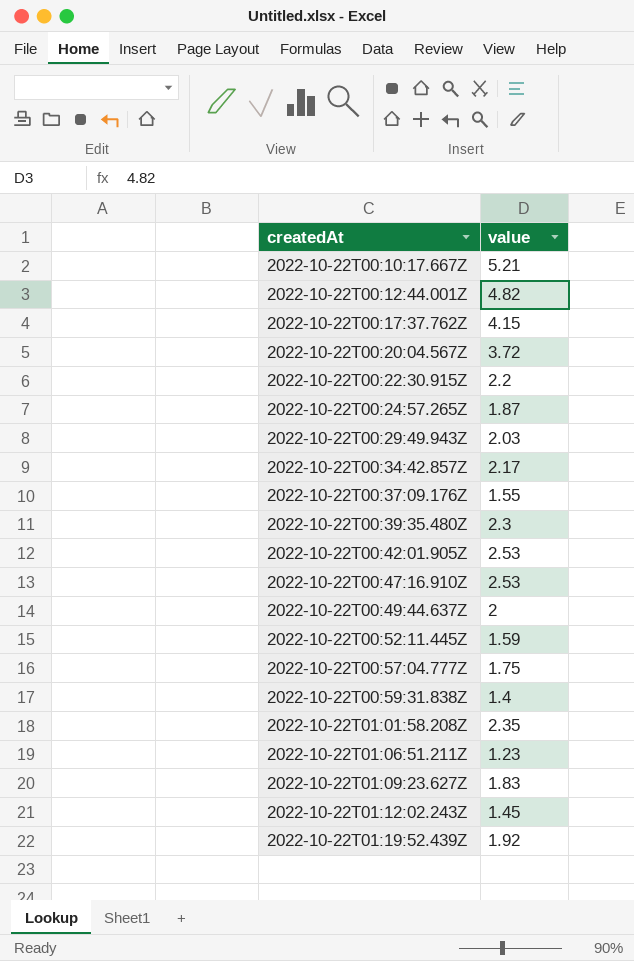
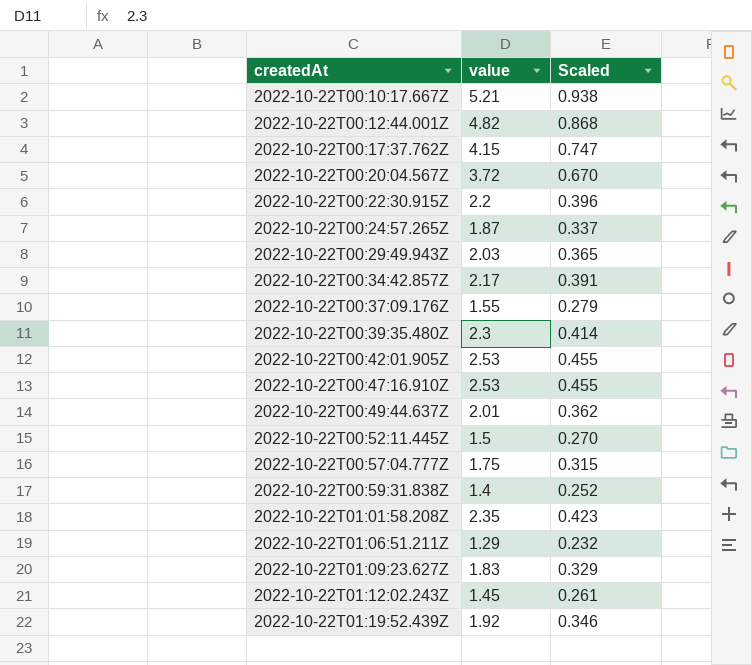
column Scaled | formula: none -> [value] * 0.18
2022-10-22T00:49:44.637Z | value: 2 -> 2.01
2022-10-22T00:52:11.445Z | value: 1.59 -> 1.5
2022-10-22T01:06:51.211Z | value: 1.23 -> 1.29

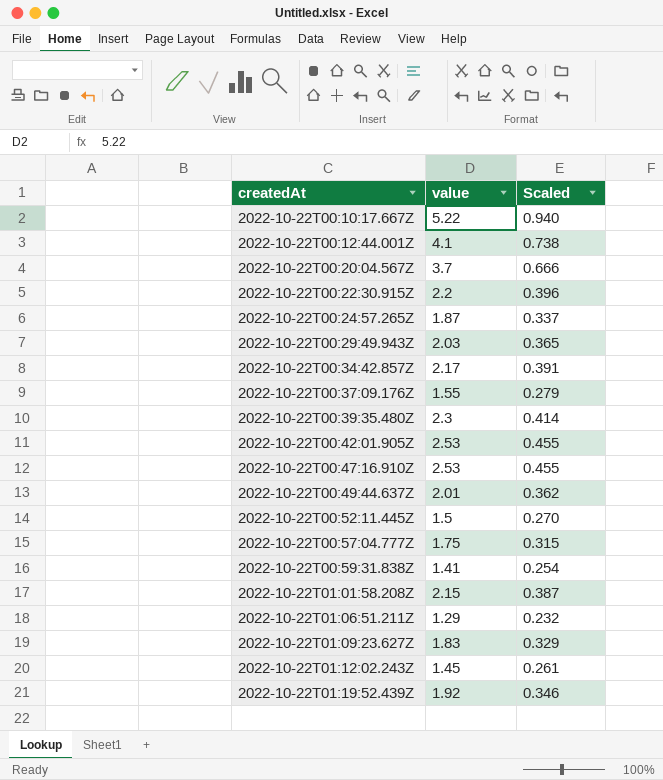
row 2022-10-22T00:17:37.762Z: 4.15 | 0.747 -> none
2022-10-22T00:10:17.667Z | value: 5.21 -> 5.22
2022-10-22T00:10:17.667Z | Scaled: 0.938 -> 0.940
2022-10-22T00:12:44.001Z | value: 4.82 -> 4.1
2022-10-22T00:12:44.001Z | Scaled: 0.868 -> 0.738
2022-10-22T00:20:04.567Z | value: 3.72 -> 3.7
2022-10-22T00:20:04.567Z | Scaled: 0.670 -> 0.666
2022-10-22T00:59:31.838Z | value: 1.4 -> 1.41
2022-10-22T00:59:31.838Z | Scaled: 0.252 -> 0.254
2022-10-22T01:01:58.208Z | value: 2.35 -> 2.15
2022-10-22T01:01:58.208Z | Scaled: 0.423 -> 0.387

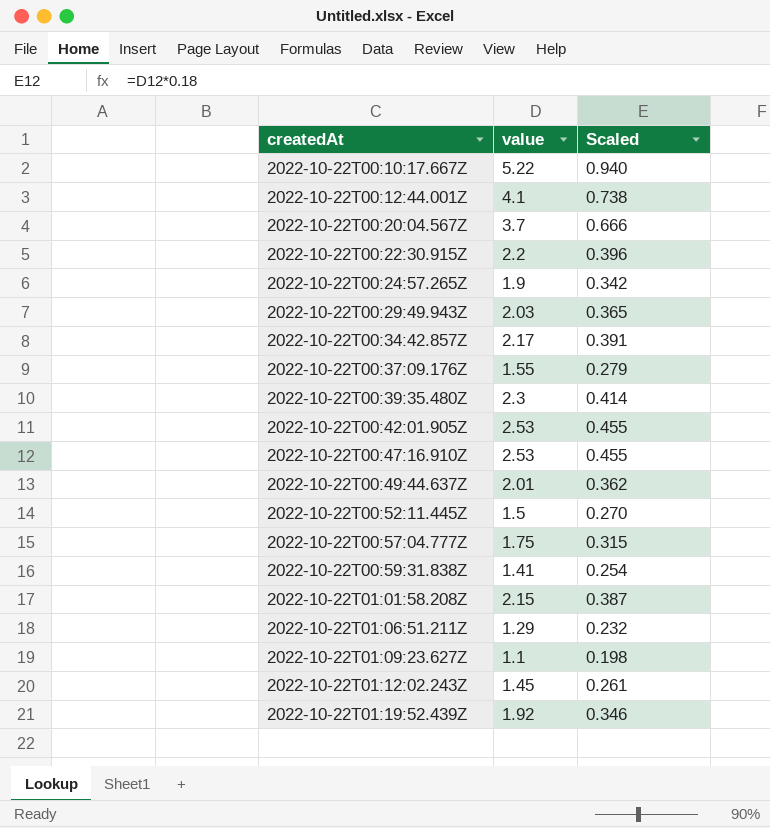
2022-10-22T00:24:57.265Z | value: 1.87 -> 1.9
2022-10-22T00:24:57.265Z | Scaled: 0.337 -> 0.342
2022-10-22T01:09:23.627Z | value: 1.83 -> 1.1
2022-10-22T01:09:23.627Z | Scaled: 0.329 -> 0.198

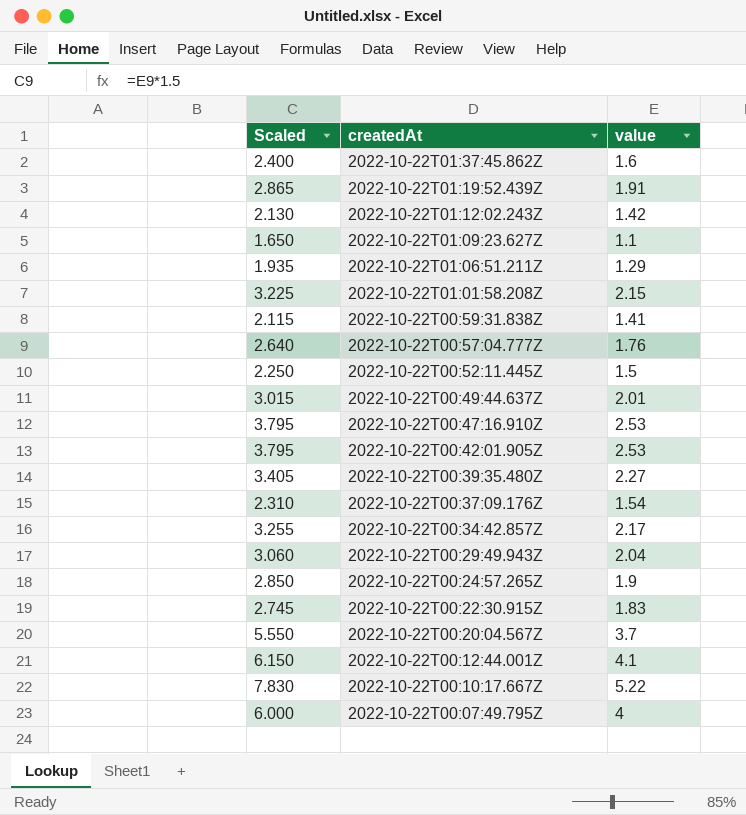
row order: createdAt ascending -> createdAt descending
column Scaled | formula: [value] * 0.18 -> [value] * 1.5
column Scaled | position: 3 -> 1
row 2022-10-22T01:37:45.862Z: none -> 2.400 | 1.6
2022-10-22T01:19:52.439Z | value: 1.92 -> 1.91
2022-10-22T01:12:02.243Z | value: 1.45 -> 1.42
2022-10-22T00:57:04.777Z | value: 1.75 -> 1.76
2022-10-22T00:39:35.480Z | value: 2.3 -> 2.27
2022-10-22T00:37:09.176Z | value: 1.55 -> 1.54
2022-10-22T00:29:49.943Z | value: 2.03 -> 2.04
2022-10-22T00:22:30.915Z | value: 2.2 -> 1.83
row 2022-10-22T00:07:49.795Z: none -> 6.000 | 4

